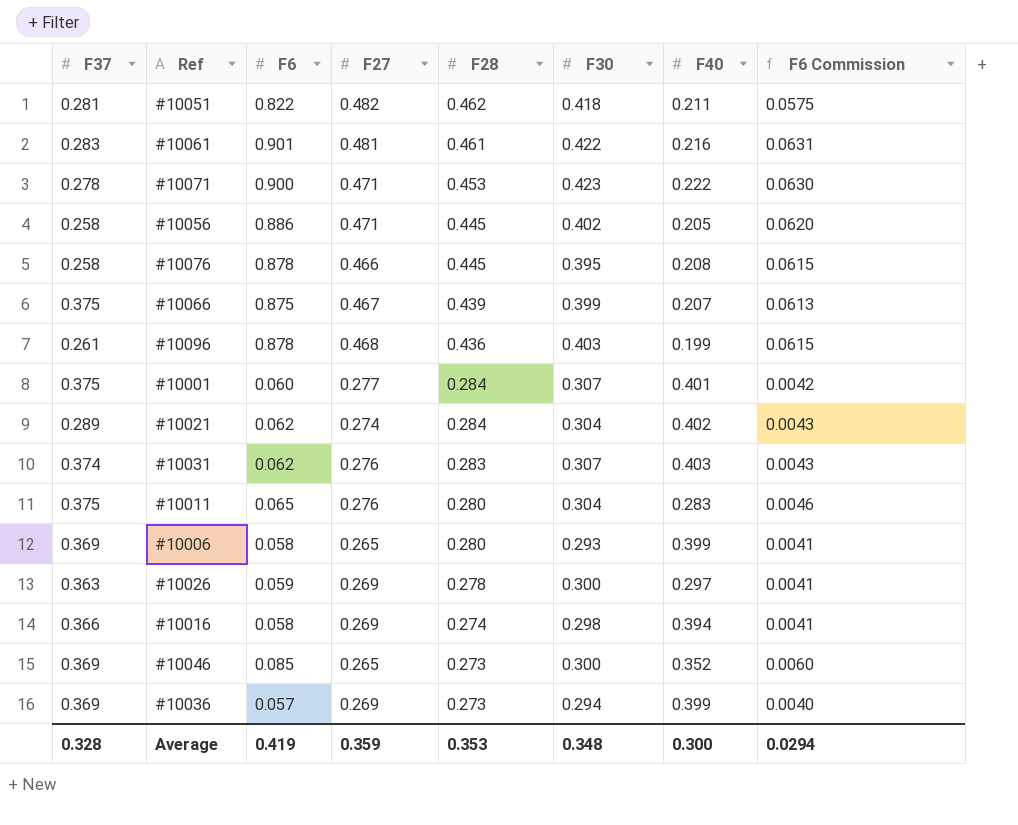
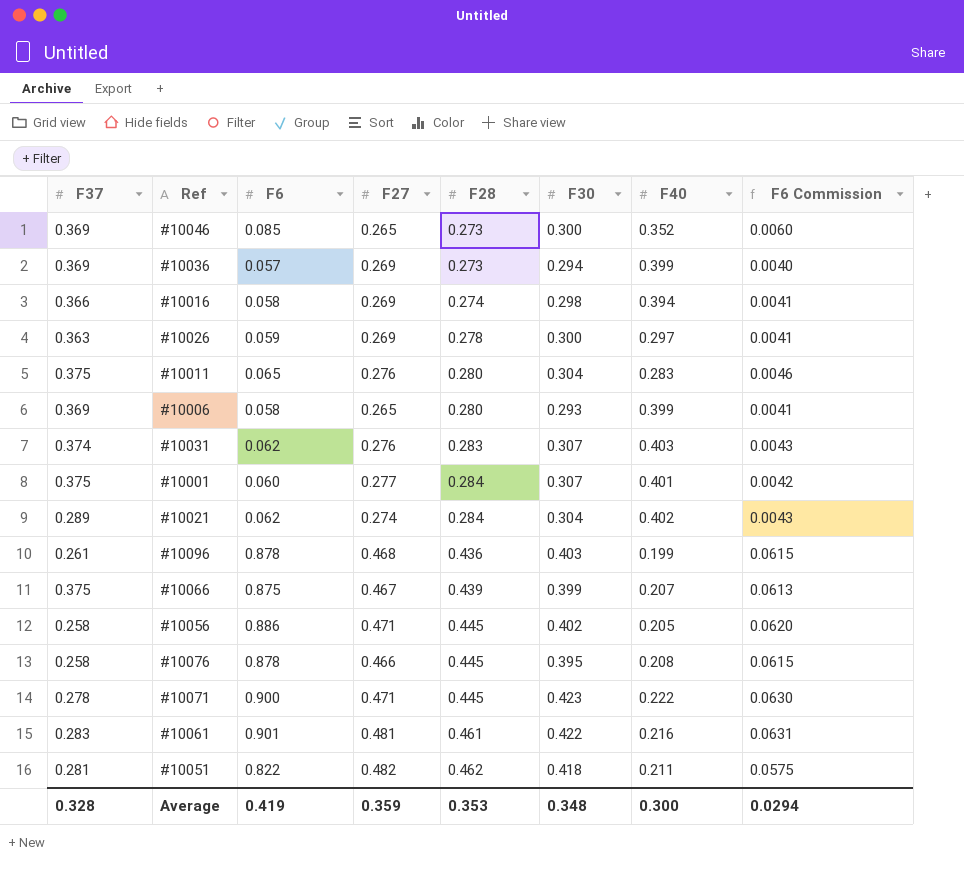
row order: F28 descending -> F28 ascending
#10071 | F28: 0.453 -> 0.445

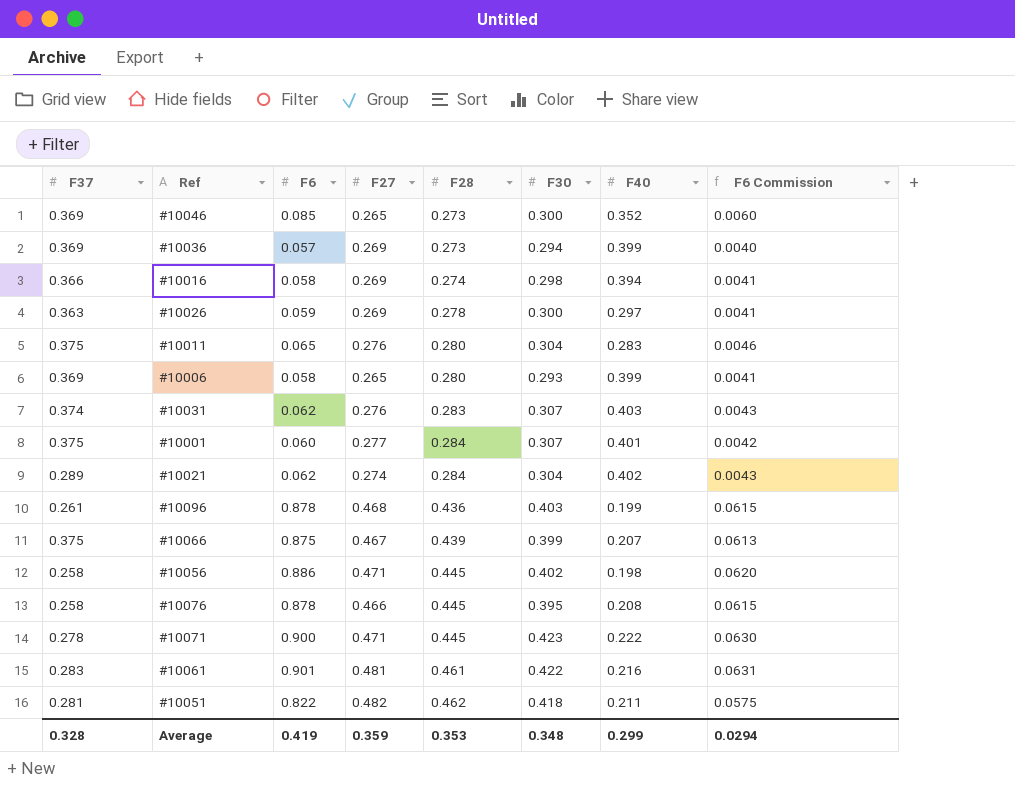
#10056 | F40: 0.205 -> 0.198
Average | F40: 0.300 -> 0.299

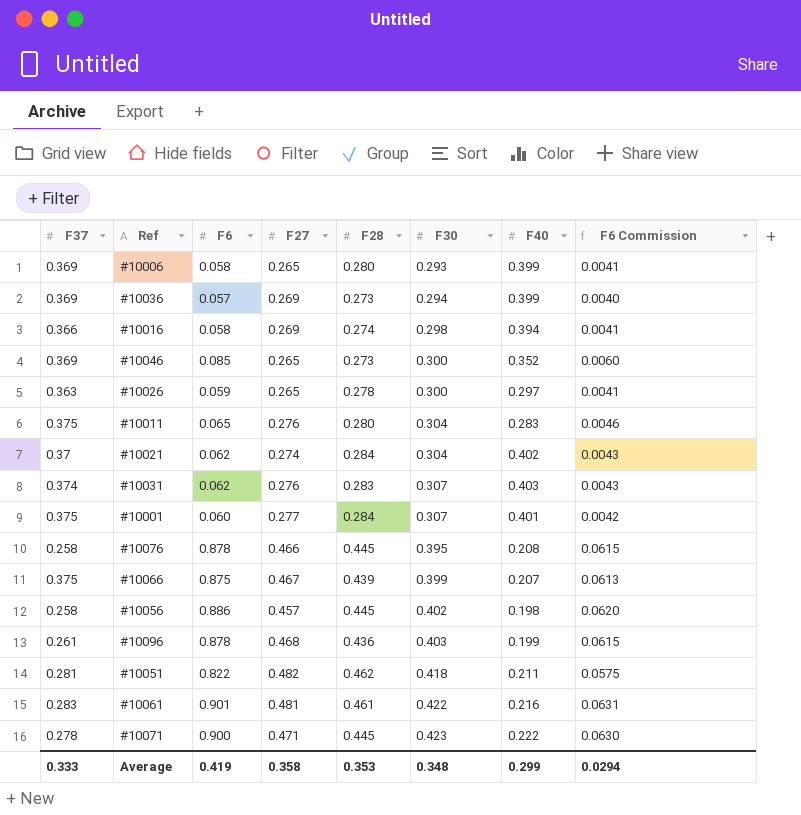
row order: F28 ascending -> F30 ascending
#10026 | F27: 0.269 -> 0.265
#10021 | F37: 0.289 -> 0.37
#10056 | F27: 0.471 -> 0.457
Average | F37: 0.328 -> 0.333
Average | F27: 0.359 -> 0.358

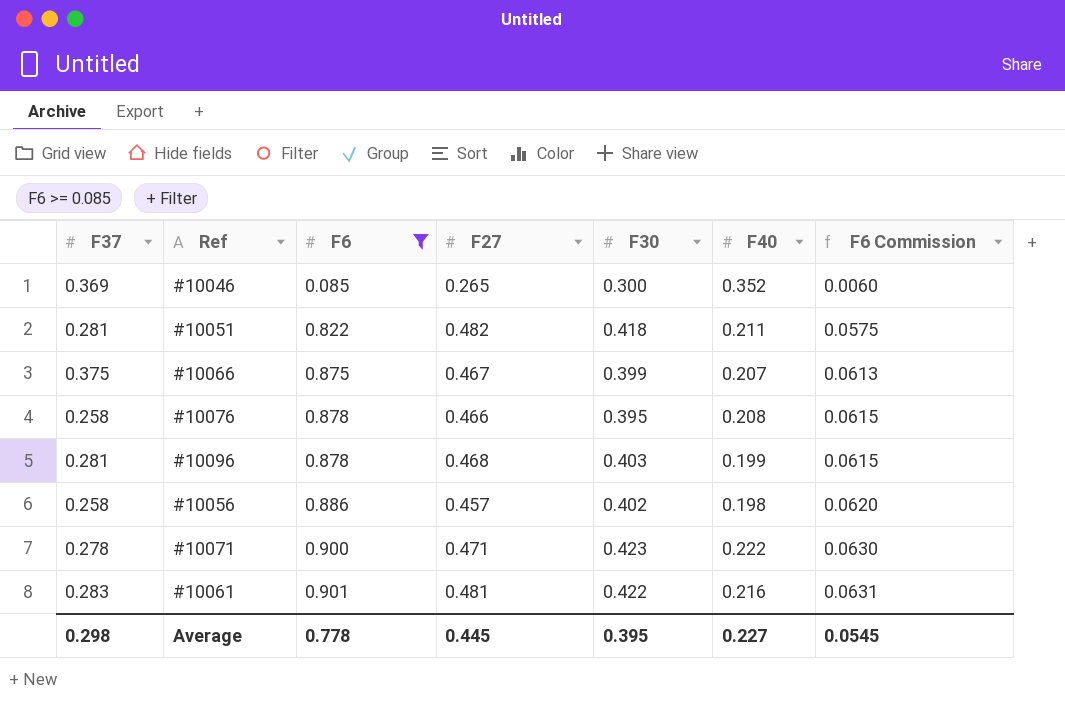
filter: none -> F6 >= 0.085
row order: F30 ascending -> F6 ascending
column F28 | position: 5 -> none
#10096 | F37: 0.261 -> 0.281
Average | F37: 0.333 -> 0.298
Average | F6: 0.419 -> 0.778
Average | F27: 0.358 -> 0.445
Average | F30: 0.348 -> 0.395
Average | F40: 0.299 -> 0.227
Average | F6 Commission: 0.0294 -> 0.0545

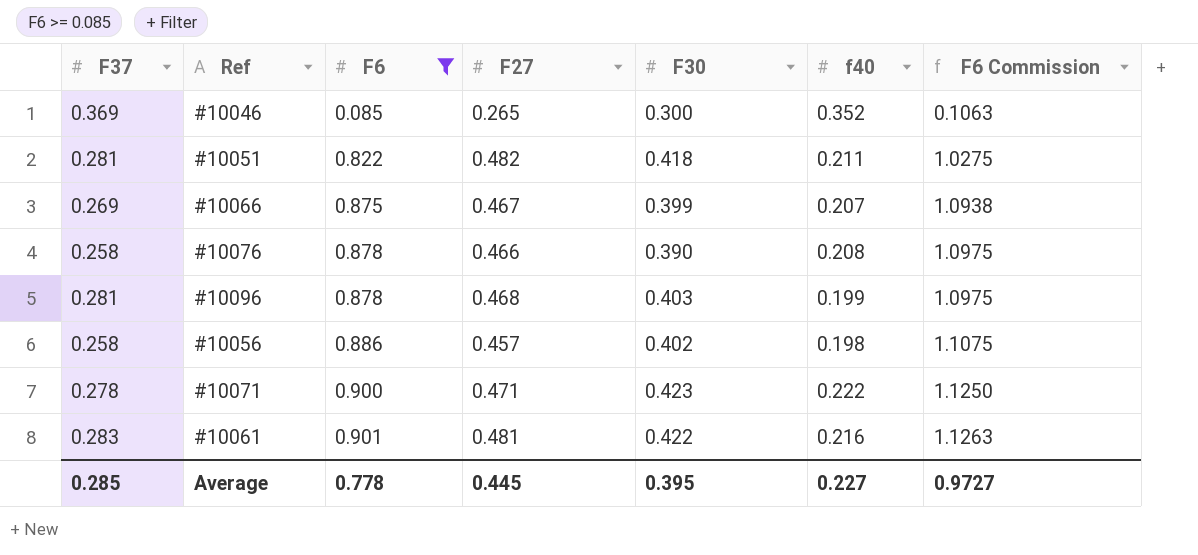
column name: F40 -> f40
column F6 Commission | formula: [F6] * 0.07 -> [F6] * 1.25
#10066 | F37: 0.375 -> 0.269
#10076 | F30: 0.395 -> 0.390
Average | F37: 0.298 -> 0.285
Average | F6 Commission: 0.0545 -> 0.9727

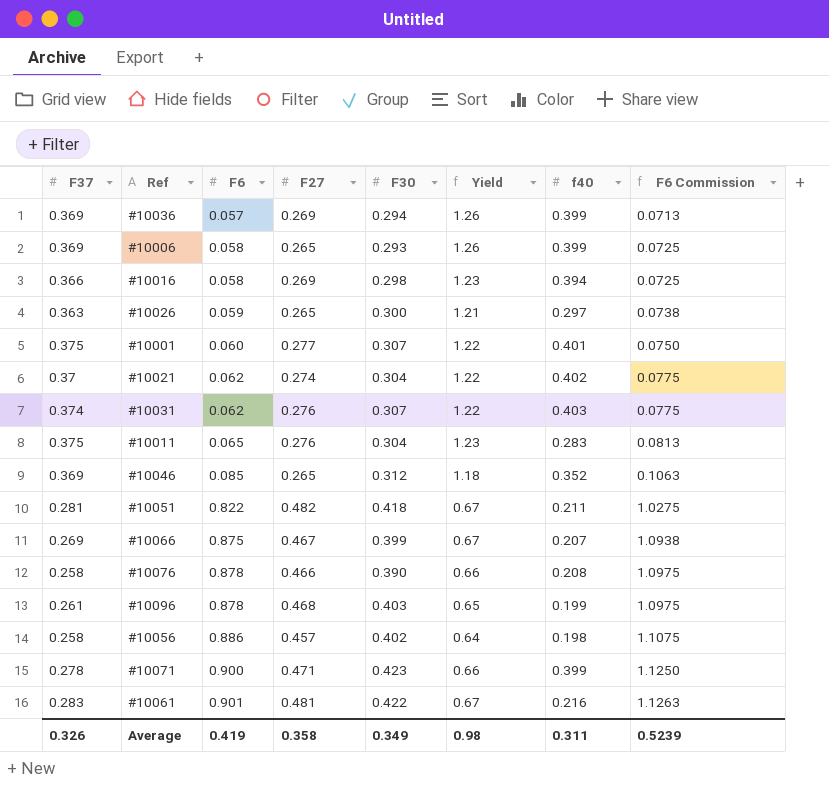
filter: F6 >= 0.085 -> none
column Yield | formula: none -> [F37] / [F30]
#10046 | F30: 0.300 -> 0.312
#10096 | F37: 0.281 -> 0.261
#10071 | f40: 0.222 -> 0.399
Average | F37: 0.285 -> 0.326
Average | F6: 0.778 -> 0.419
Average | F27: 0.445 -> 0.358
Average | F30: 0.395 -> 0.349
Average | f40: 0.227 -> 0.311
Average | F6 Commission: 0.9727 -> 0.5239

